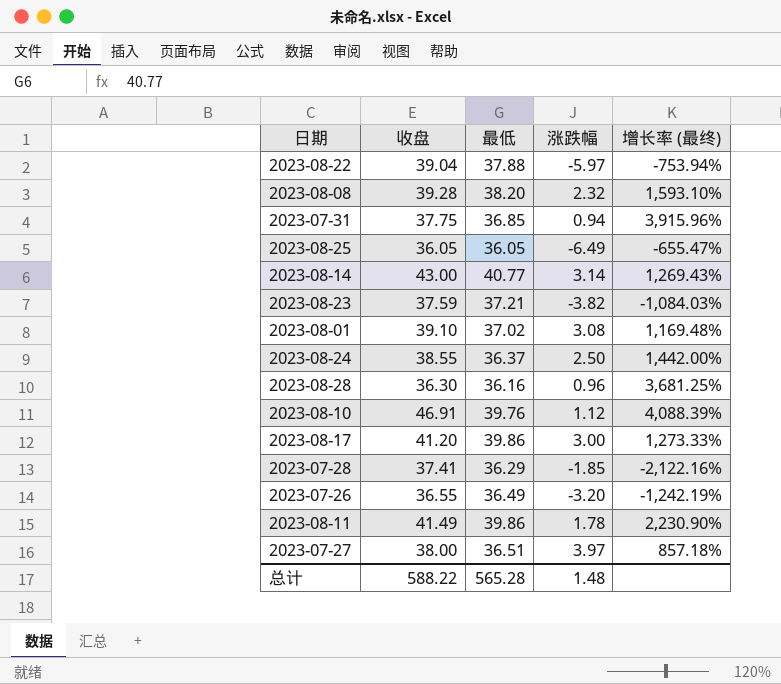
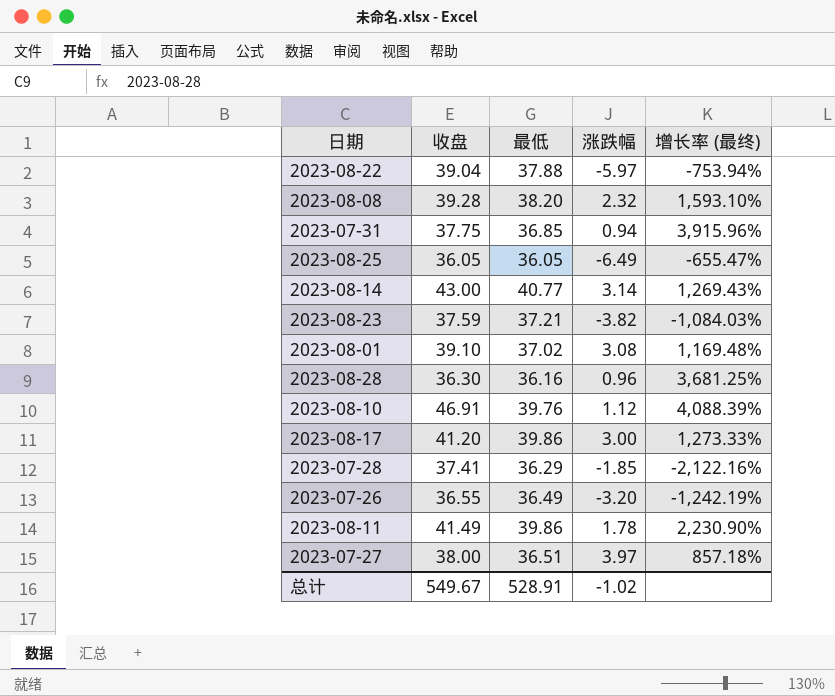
row 2023-08-24: 38.55 | 36.37 | 2.50 | 1,442.00% -> none
总计 | 收盘: 588.22 -> 549.67
总计 | 最低: 565.28 -> 528.91
总计 | 涨跌幅: 1.48 -> -1.02

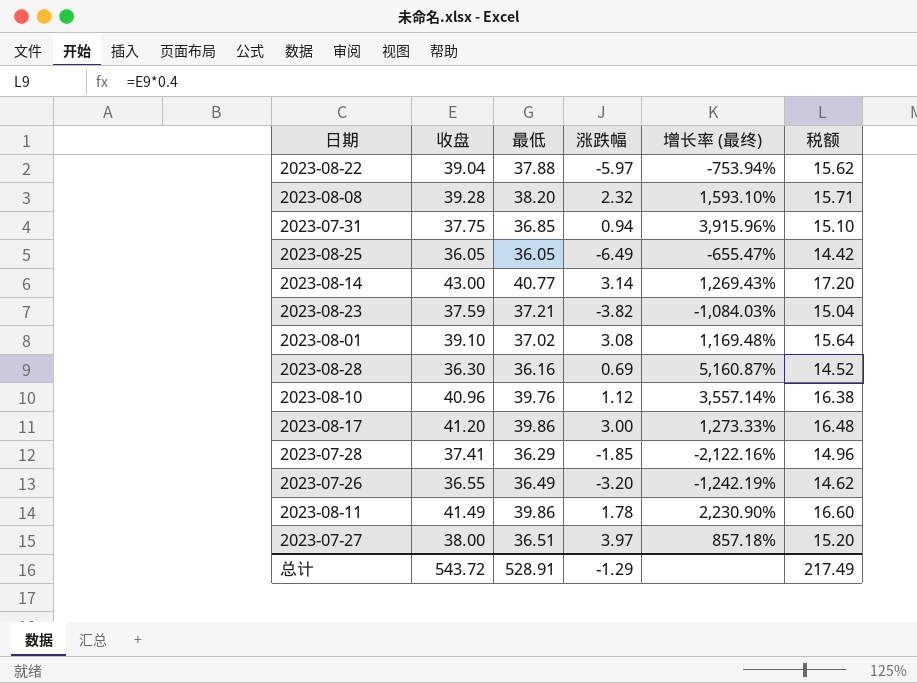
column 税额 | formula: none -> [收盘] * 0.4
2023-08-28 | 涨跌幅: 0.96 -> 0.69
2023-08-28 | 增长率 (最终): 3,681.25% -> 5,160.87%
2023-08-10 | 收盘: 46.91 -> 40.96
2023-08-10 | 增长率 (最终): 4,088.39% -> 3,557.14%
总计 | 收盘: 549.67 -> 543.72
总计 | 涨跌幅: -1.02 -> -1.29

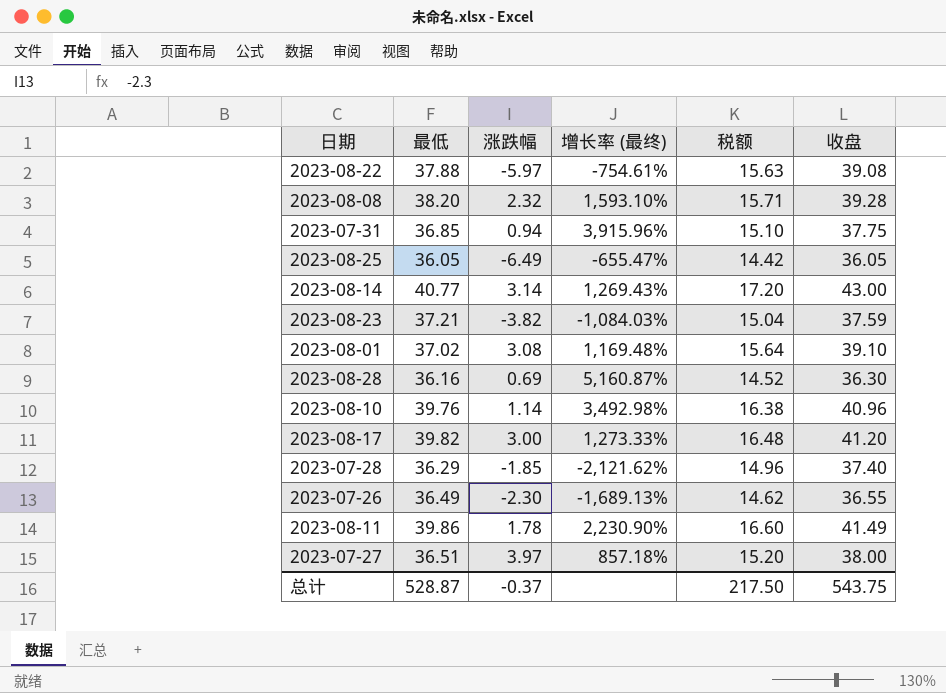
column 收盘 | position: 2 -> 6
2023-08-22 | 增长率 (最终): -753.94% -> -754.61%
2023-08-22 | 税额: 15.62 -> 15.63
2023-08-22 | 收盘: 39.04 -> 39.08
2023-08-10 | 涨跌幅: 1.12 -> 1.14
2023-08-10 | 增长率 (最终): 3,557.14% -> 3,492.98%
2023-08-17 | 最低: 39.86 -> 39.82
2023-07-28 | 增长率 (最终): -2,122.16% -> -2,121.62%
2023-07-28 | 收盘: 37.41 -> 37.40
2023-07-26 | 涨跌幅: -3.20 -> -2.30
2023-07-26 | 增长率 (最终): -1,242.19% -> -1,689.13%
总计 | 最低: 528.91 -> 528.87
总计 | 涨跌幅: -1.29 -> -0.37
总计 | 税额: 217.49 -> 217.50
总计 | 收盘: 543.72 -> 543.75

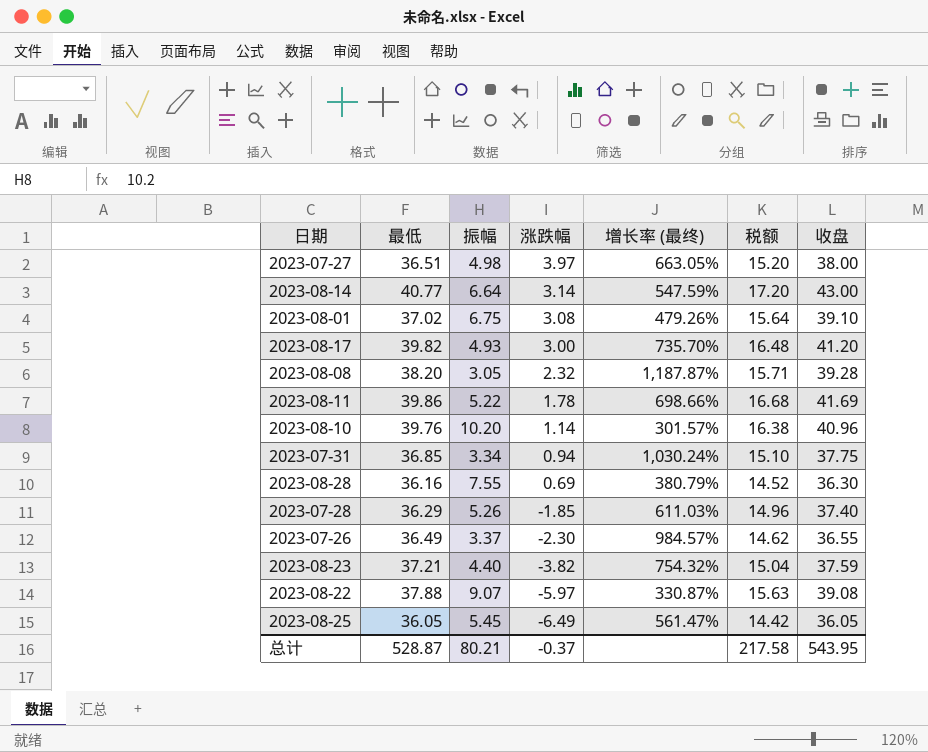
row order: none -> 涨跌幅 descending
column 振幅 | position: none -> 3
column 增长率 (最终) | formula: ([收盘] - [涨跌幅]) / [涨跌幅] -> ([收盘] - [振幅]) / [振幅]
2023-08-11 | 税额: 16.60 -> 16.68
2023-08-11 | 收盘: 41.49 -> 41.69
总计 | 税额: 217.50 -> 217.58
总计 | 收盘: 543.75 -> 543.95

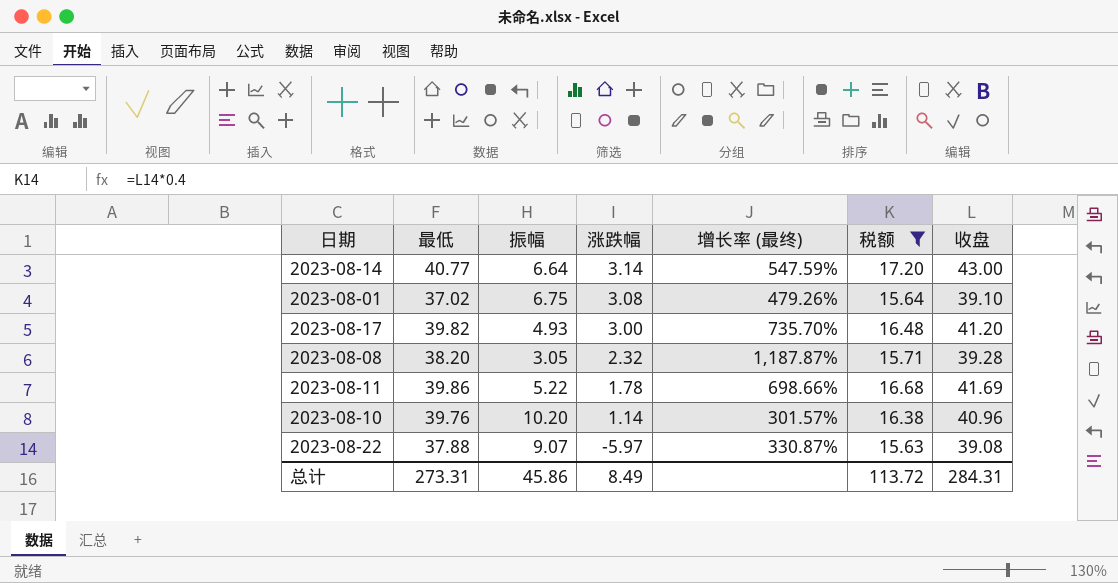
filter: none -> 税额 >= 15.63
总计 | 最低: 528.87 -> 273.31
总计 | 振幅: 80.21 -> 45.86
总计 | 涨跌幅: -0.37 -> 8.49
总计 | 税额: 217.58 -> 113.72
总计 | 收盘: 543.95 -> 284.31

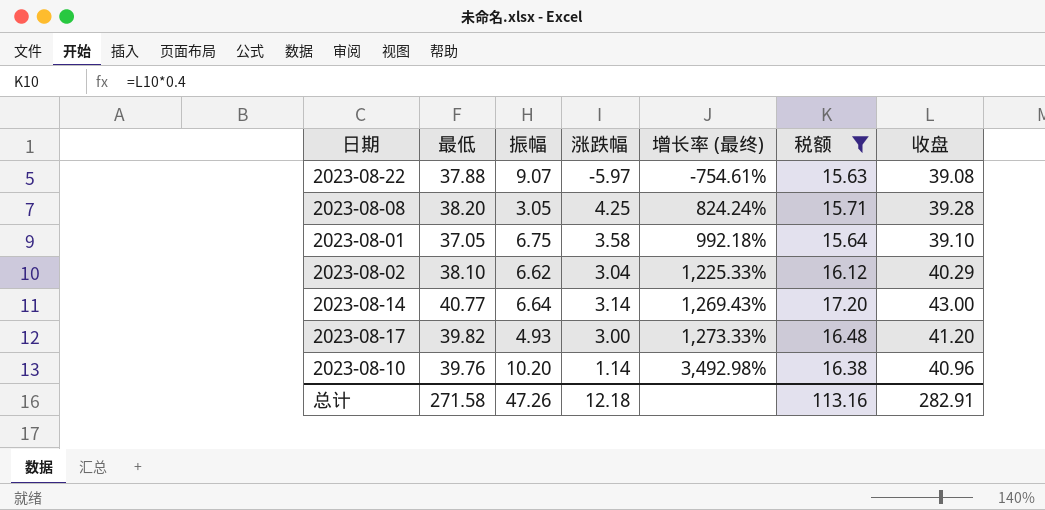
row order: 涨跌幅 descending -> 增长率 (最终) ascending
column 增长率 (最终) | formula: ([收盘] - [振幅]) / [振幅] -> ([收盘] - [涨跌幅]) / [涨跌幅]
row 2023-08-11: 39.86 | 5.22 | 1.78 | 698.66% | 16.68 | 41.69 -> none
2023-08-08 | 涨跌幅: 2.32 -> 4.25
2023-08-01 | 最低: 37.02 -> 37.05
2023-08-01 | 涨跌幅: 3.08 -> 3.58
row 2023-08-02: none -> 38.10 | 6.62 | 3.04 | 1,225.33% | 16.12 | 40.29
总计 | 最低: 273.31 -> 271.58
总计 | 振幅: 45.86 -> 47.26
总计 | 涨跌幅: 8.49 -> 12.18
总计 | 税额: 113.72 -> 113.16
总计 | 收盘: 284.31 -> 282.91

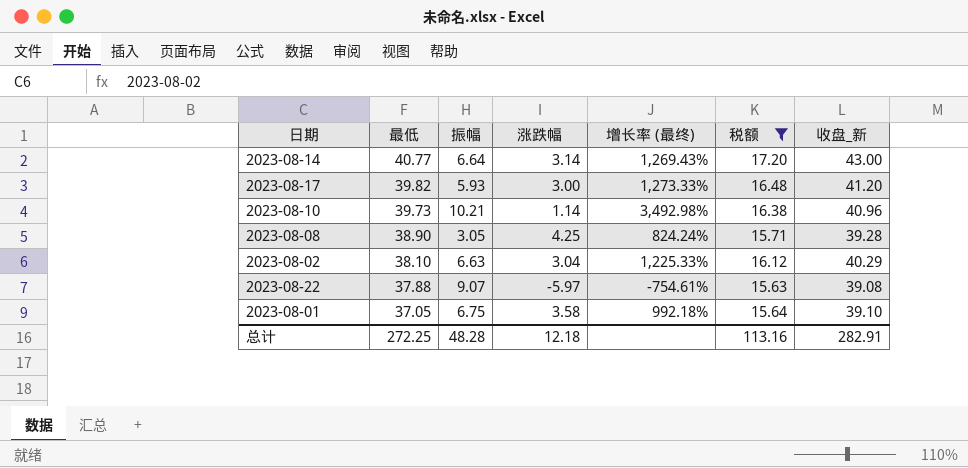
row order: 增长率 (最终) ascending -> 最低 descending
column name: 收盘 -> 收盘_新
2023-08-17 | 振幅: 4.93 -> 5.93
2023-08-10 | 最低: 39.76 -> 39.73
2023-08-10 | 振幅: 10.20 -> 10.21
2023-08-08 | 最低: 38.20 -> 38.90
2023-08-02 | 振幅: 6.62 -> 6.63
总计 | 最低: 271.58 -> 272.25
总计 | 振幅: 47.26 -> 48.28

